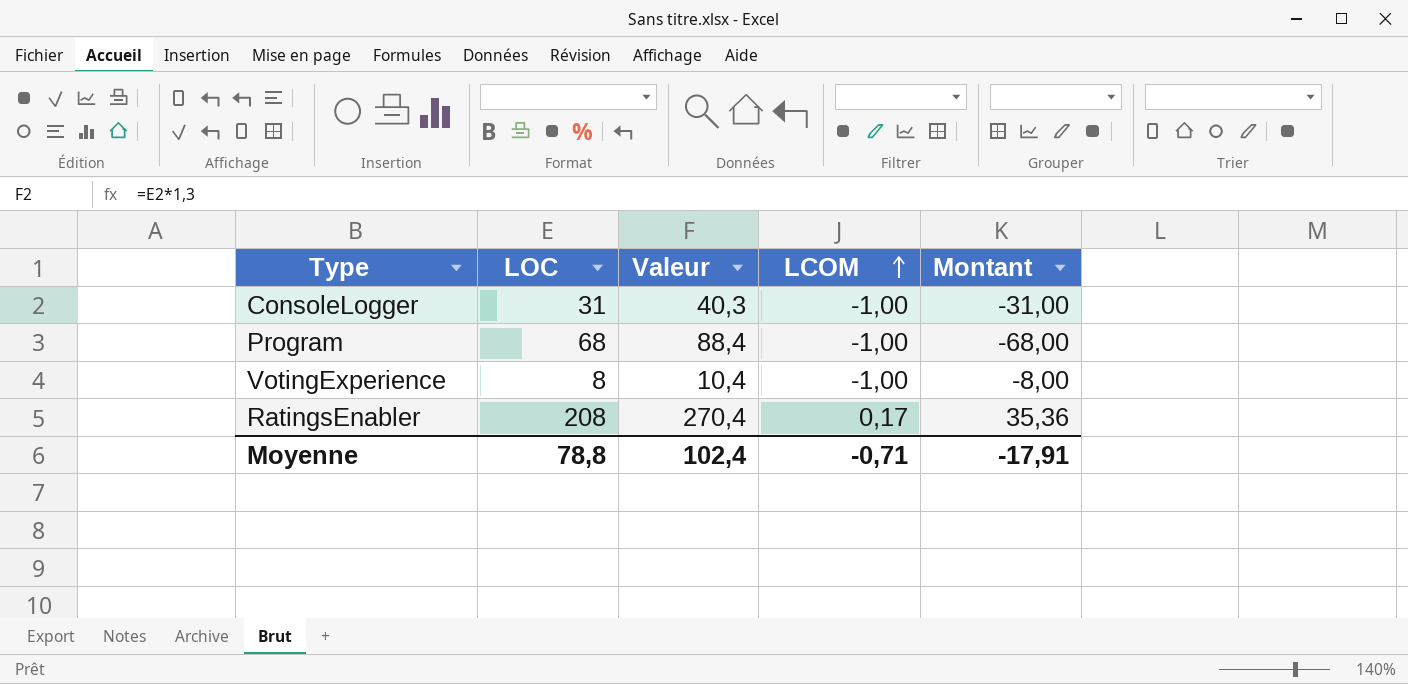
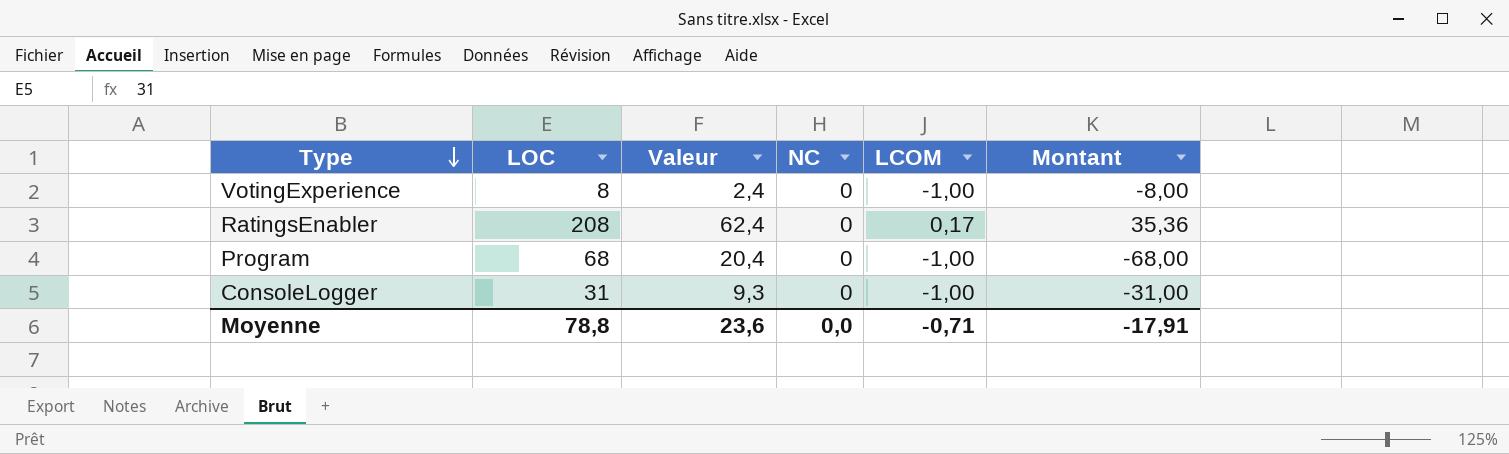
row order: LCOM ascending -> Type descending
column Valeur | formula: [LOC] * 1,3 -> [LOC] * 0,3
column NC | position: none -> 4
Moyenne | Valeur: 102,4 -> 23,6

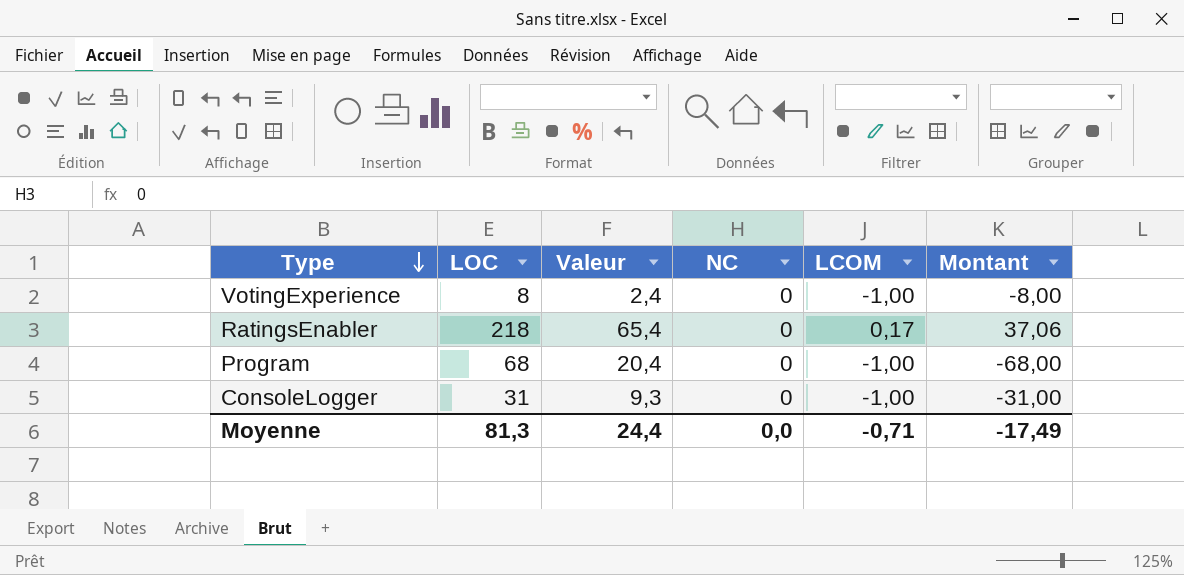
RatingsEnabler | LOC: 208 -> 218
RatingsEnabler | Valeur: 62,4 -> 65,4
RatingsEnabler | Montant: 35,36 -> 37,06
Moyenne | LOC: 78,8 -> 81,3
Moyenne | Valeur: 23,6 -> 24,4
Moyenne | Montant: -17,91 -> -17,49

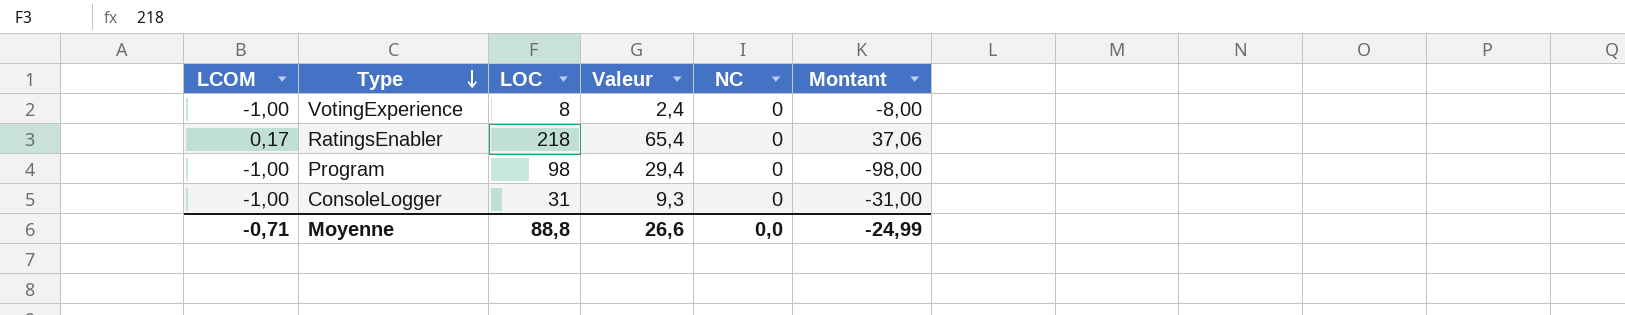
column LCOM | position: 5 -> 1
Program | LOC: 68 -> 98
Program | Valeur: 20,4 -> 29,4
Program | Montant: -68,00 -> -98,00
Moyenne | LOC: 81,3 -> 88,8
Moyenne | Valeur: 24,4 -> 26,6
Moyenne | Montant: -17,49 -> -24,99

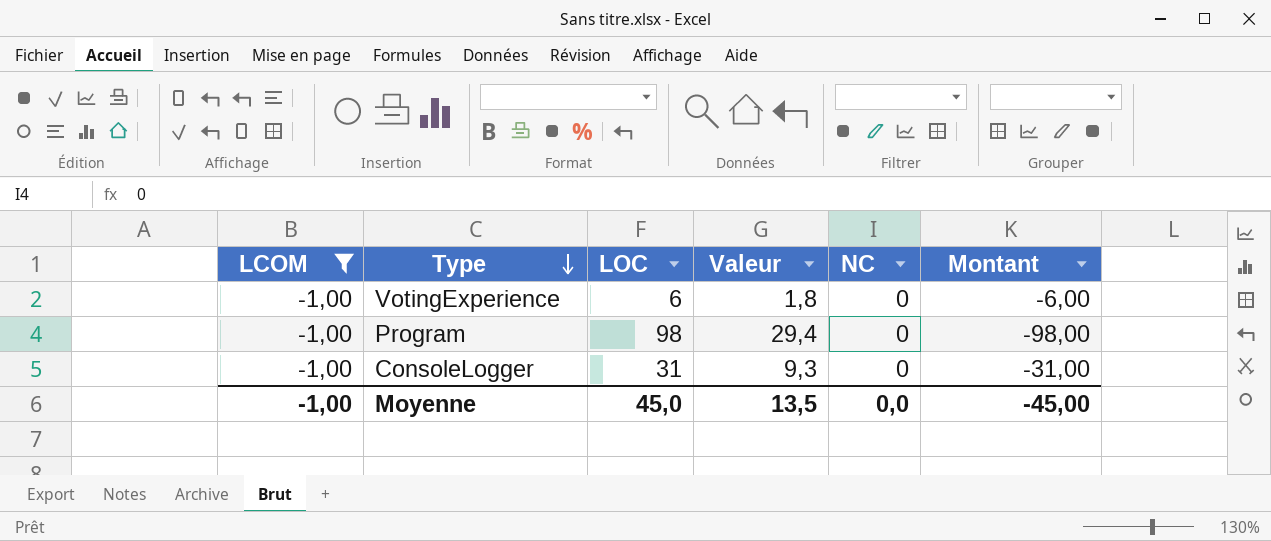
filter: none -> LCOM = -1,00
VotingExperience | LOC: 8 -> 6
VotingExperience | Valeur: 2,4 -> 1,8
VotingExperience | Montant: -8,00 -> -6,00
Moyenne | LCOM: -0,71 -> -1,00
Moyenne | LOC: 88,8 -> 45,0
Moyenne | Valeur: 26,6 -> 13,5
Moyenne | Montant: -24,99 -> -45,00

